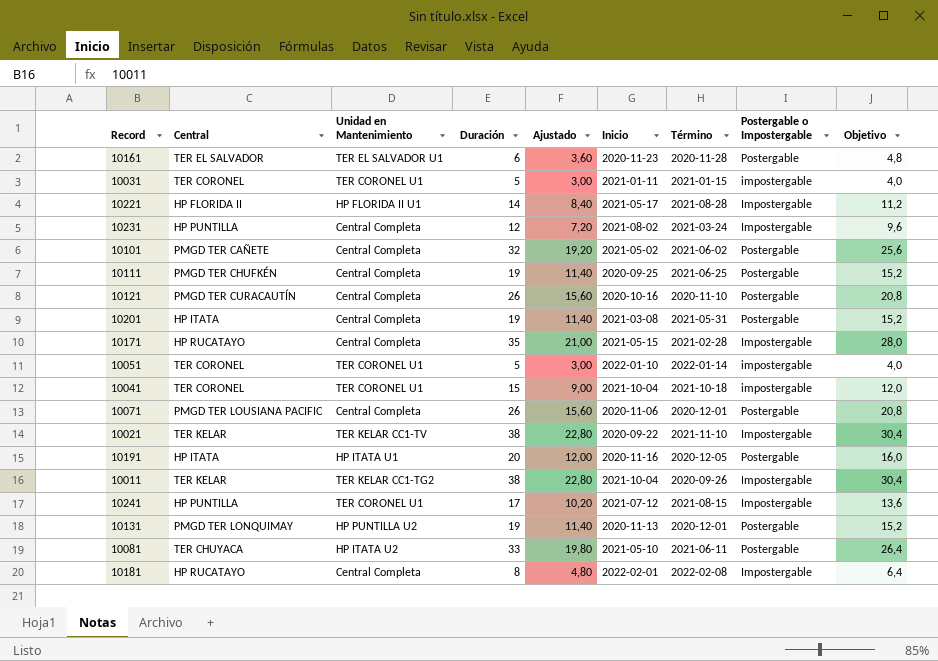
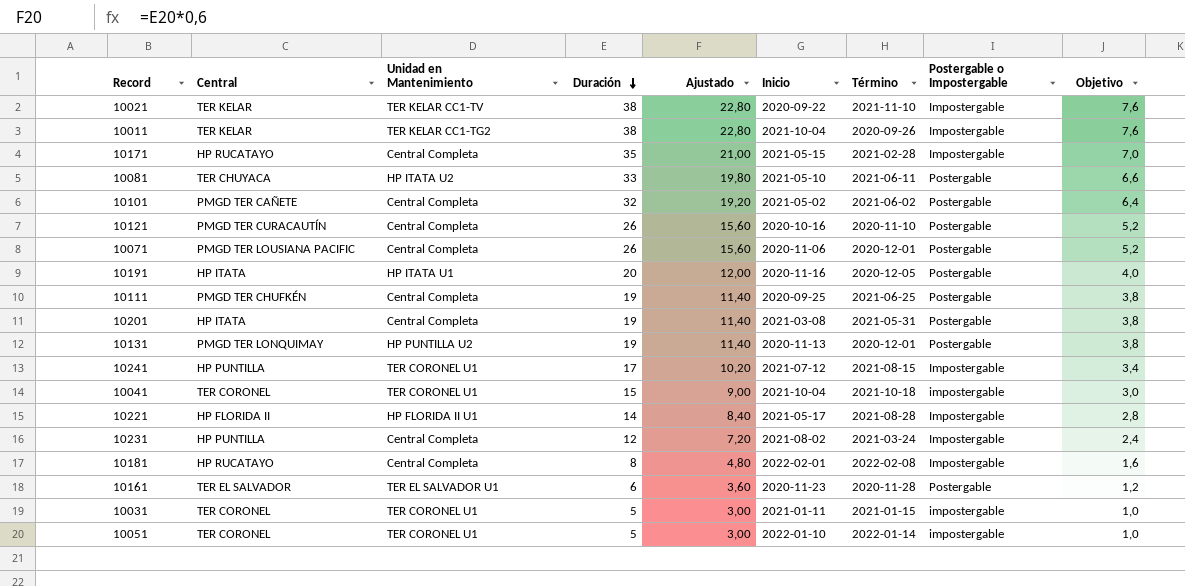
row order: none -> Duración descending
column Objetivo | formula: [Duración] * 0,8 -> [Duración] * 0,2

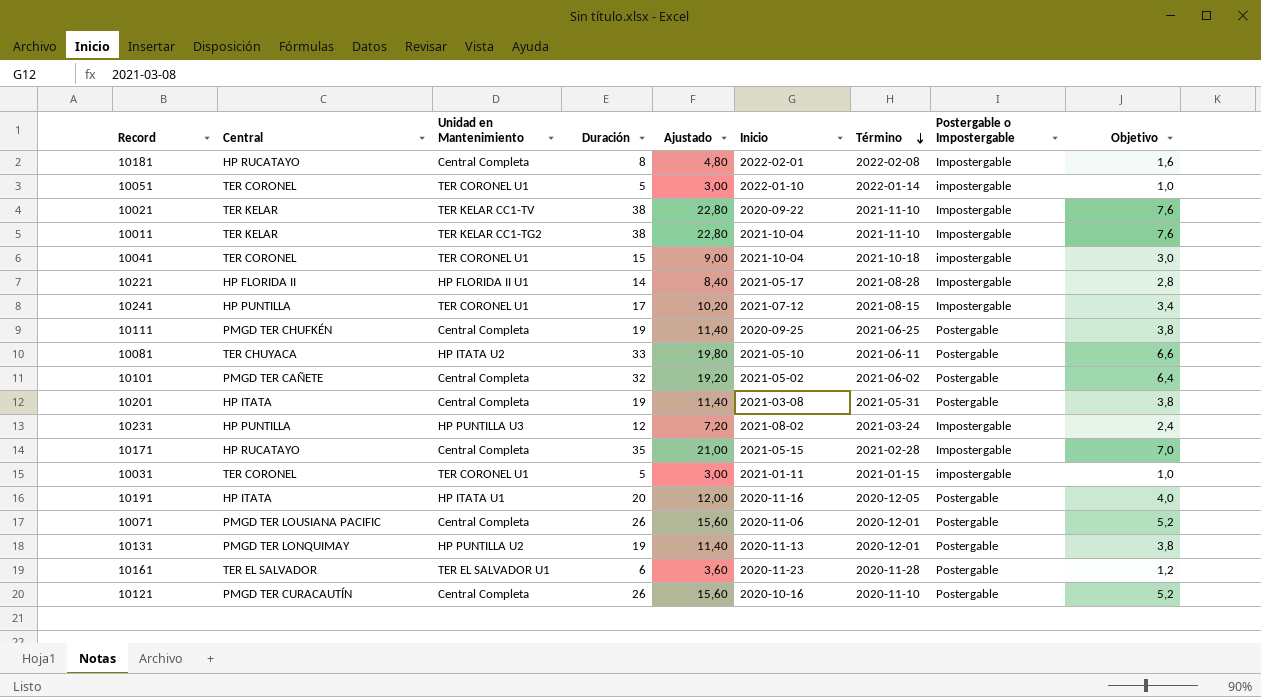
row order: Duración descending -> Término descending
10011 | Término: 2020-09-26 -> 2021-11-10
10231 | Unidad en Mantenimiento: Central Completa -> HP PUNTILLA U3

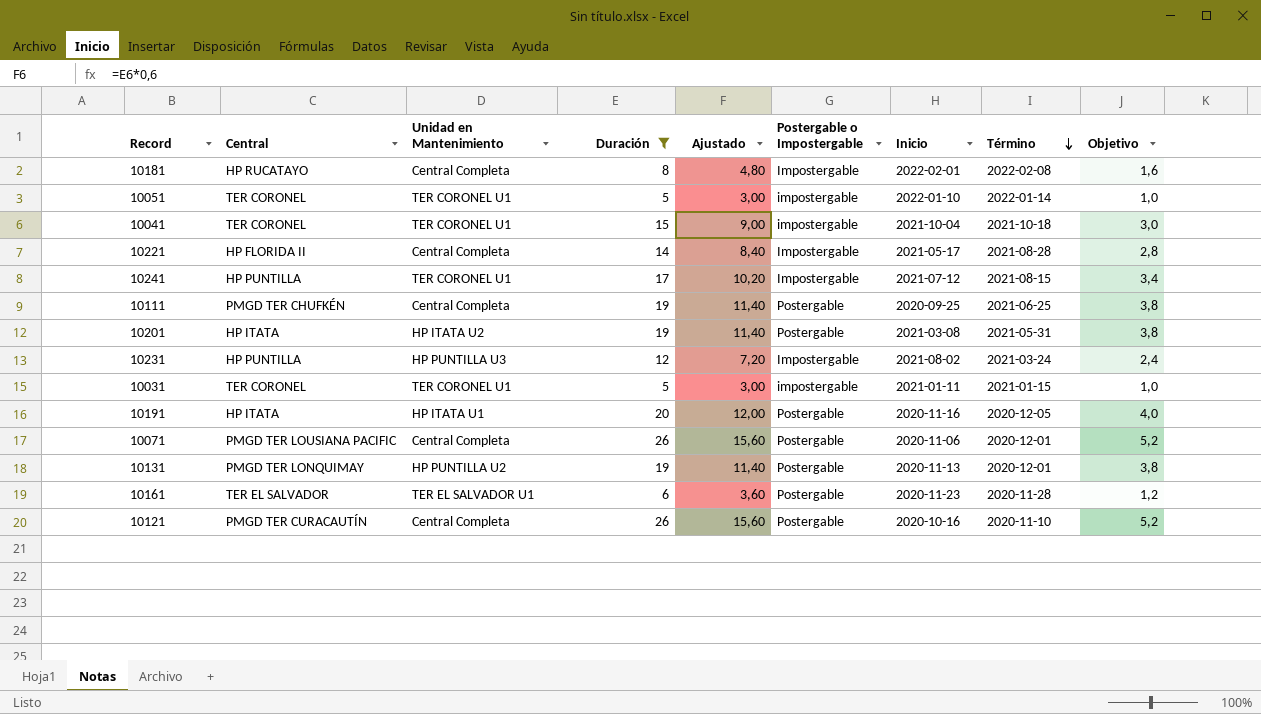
filter: none -> Duración <= 26
column Postergable o Impostergable | position: 8 -> 6
10221 | Unidad en Mantenimiento: HP FLORIDA II U1 -> Central Completa
10201 | Unidad en Mantenimiento: Central Completa -> HP ITATA U2

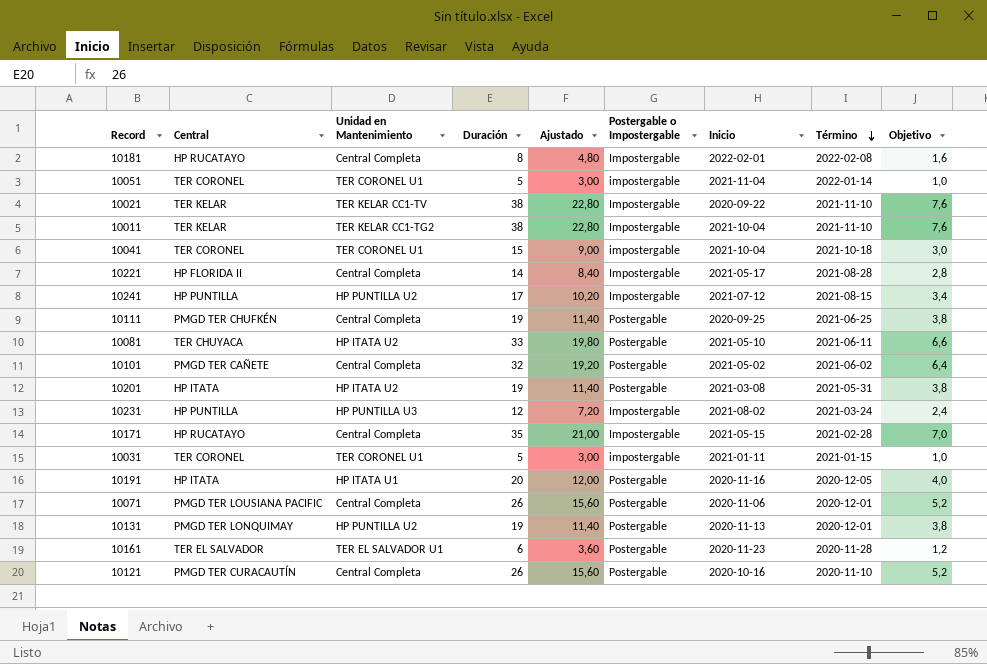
filter: Duración <= 26 -> none
10051 | Inicio: 2022-01-10 -> 2021-11-04
10241 | Unidad en Mantenimiento: TER CORONEL U1 -> HP PUNTILLA U2

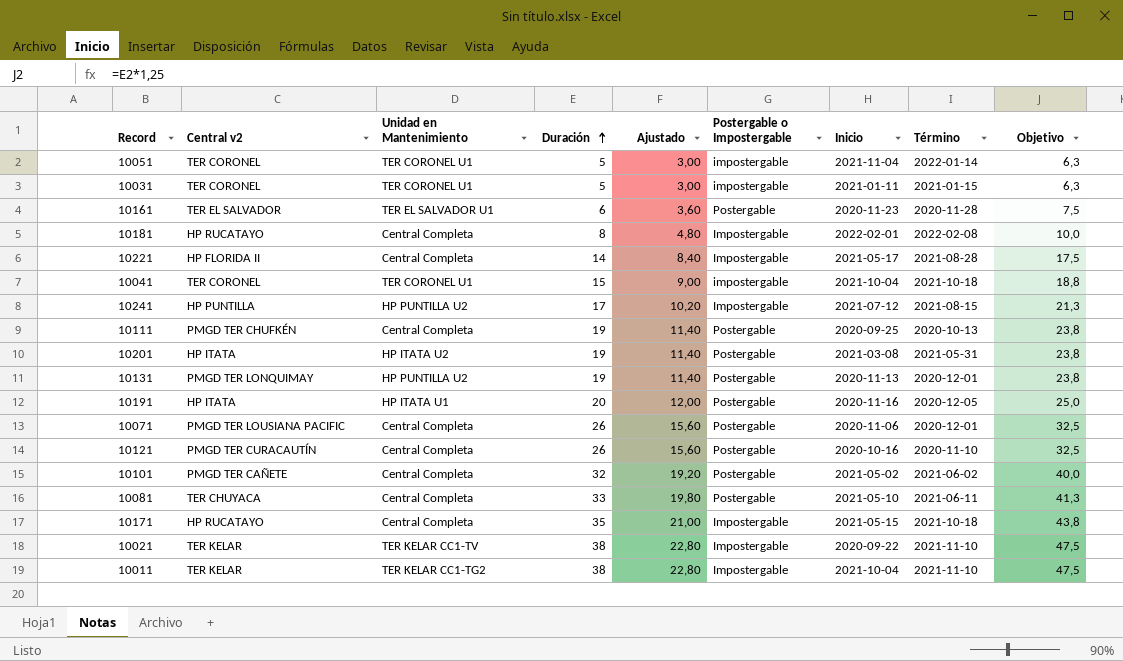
row order: Término descending -> Duración ascending
column name: Central -> Central v2
column Objetivo | formula: [Duración] * 0,2 -> [Duración] * 1,25
row 10231: HP PUNTILLA | HP PUNTILLA U3 | 12 | 7,20 | Impostergable | 2021-08-02 | 2021-03-24 | 2,4 -> none
10111 | Término: 2021-06-25 -> 2020-10-13
10081 | Unidad en Mantenimiento: HP ITATA U2 -> Central Completa
10171 | Término: 2021-02-28 -> 2021-10-18

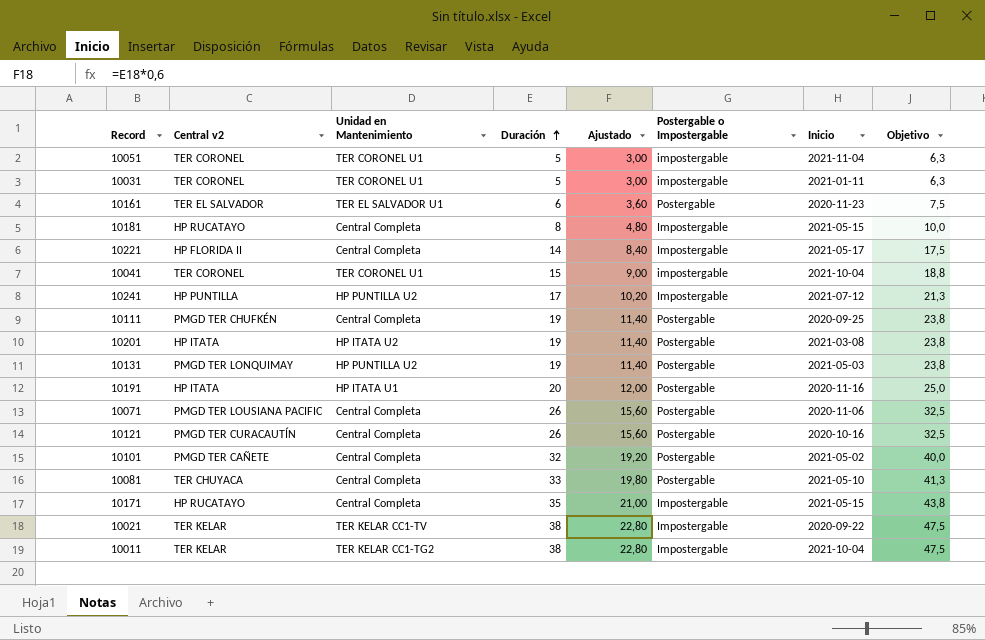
column Término | position: 8 -> none
10181 | Inicio: 2022-02-01 -> 2021-05-15
10131 | Inicio: 2020-11-13 -> 2021-05-03

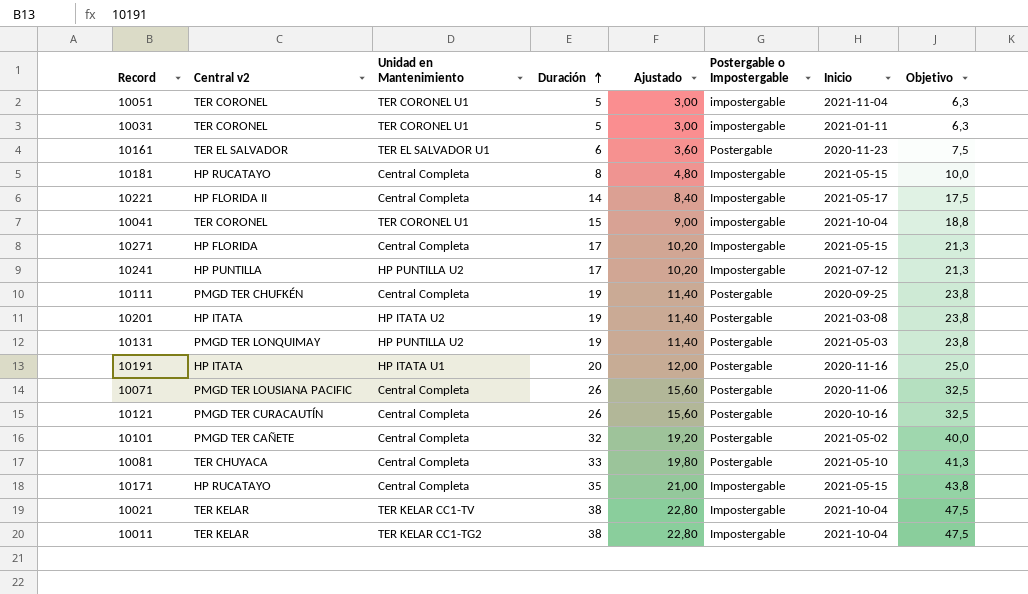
row 10271: none -> HP FLORIDA | Central Completa | 17 | 10,20 | Impostergable | 2021-05-15 | 21,3
10021 | Inicio: 2020-09-22 -> 2021-10-04

